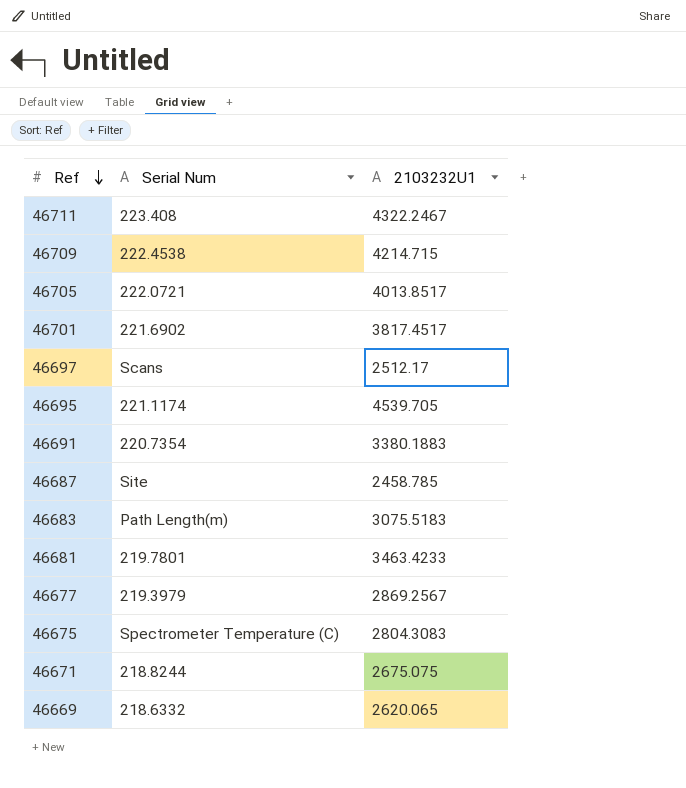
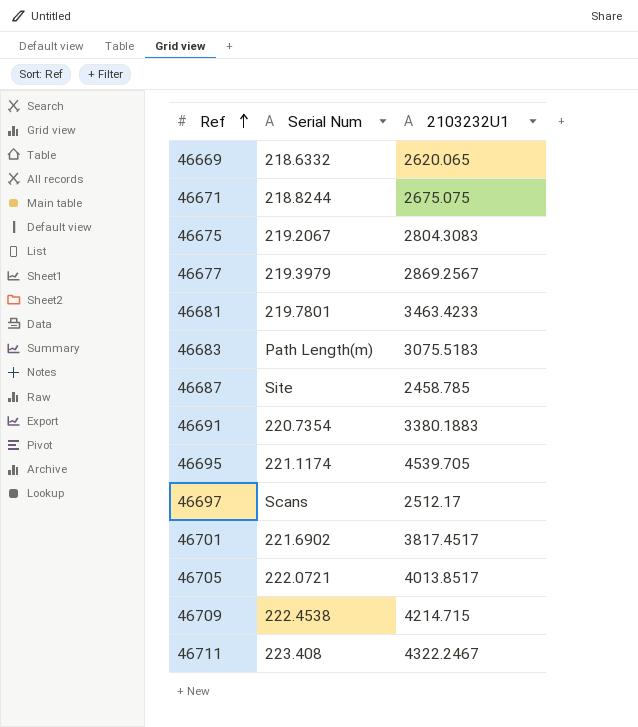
row order: Ref descending -> Ref ascending
46675 | Serial Num: Spectrometer Temperature (C) -> 219.2067

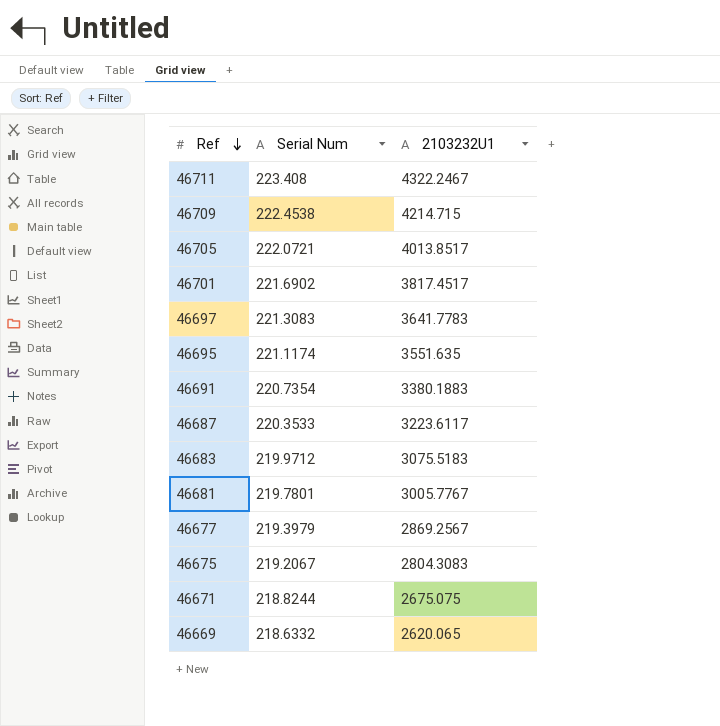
row order: Ref ascending -> Ref descending
46697 | Serial Num: Scans -> 221.3083
46697 | 2103232U1: 2512.17 -> 3641.7783
46695 | 2103232U1: 4539.705 -> 3551.635
46687 | Serial Num: Site -> 220.3533
46687 | 2103232U1: 2458.785 -> 3223.6117
46683 | Serial Num: Path Length(m) -> 219.9712
46681 | 2103232U1: 3463.4233 -> 3005.7767

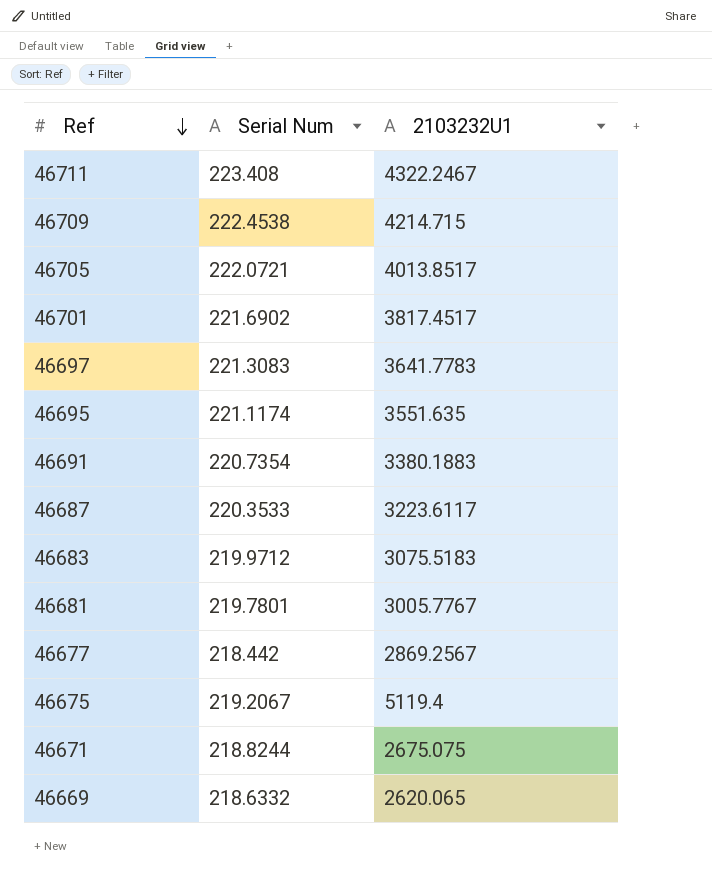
46677 | Serial Num: 219.3979 -> 218.442
46675 | 2103232U1: 2804.3083 -> 5119.4

